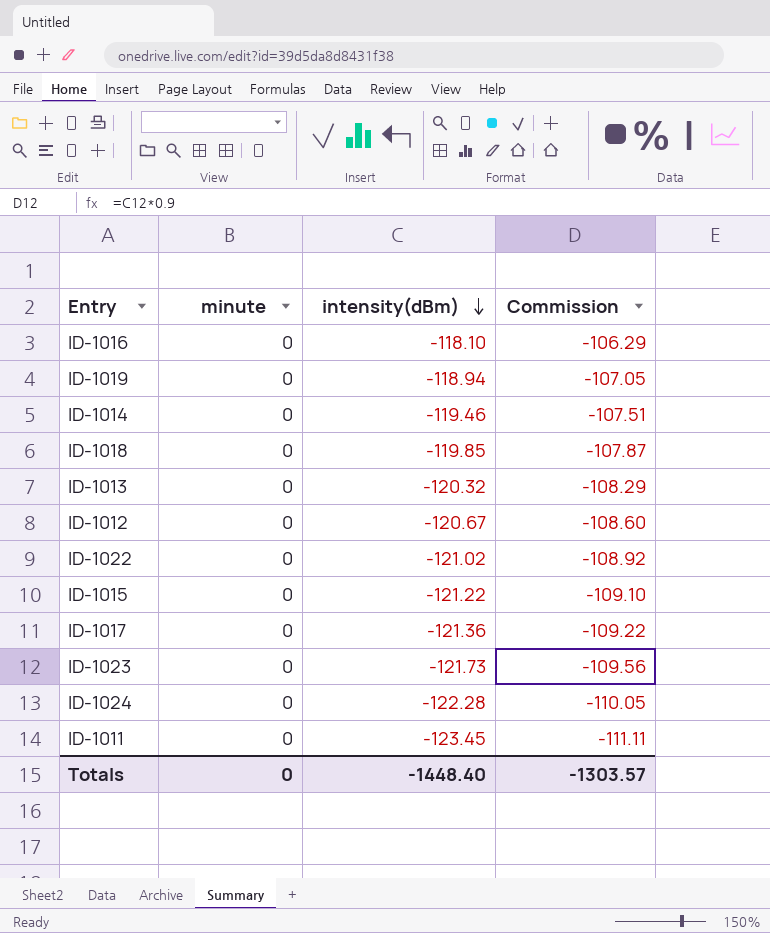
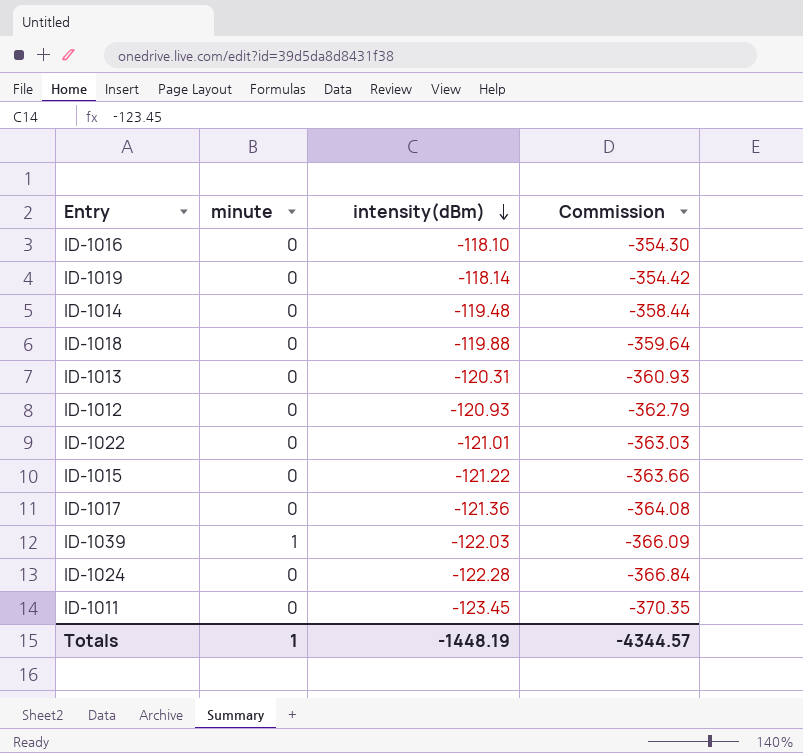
column Commission | formula: [intensity(dBm)] * 0.9 -> [intensity(dBm)] * 3
row ID-1023: 0 | -121.73 | -109.56 -> none
ID-1019 | intensity(dBm): -118.94 -> -118.14
ID-1014 | intensity(dBm): -119.46 -> -119.48
ID-1018 | intensity(dBm): -119.85 -> -119.88
ID-1013 | intensity(dBm): -120.32 -> -120.31
ID-1012 | intensity(dBm): -120.67 -> -120.93
ID-1022 | intensity(dBm): -121.02 -> -121.01
row ID-1039: none -> 1 | -122.03 | -366.09
Totals | minute: 0 -> 1
Totals | intensity(dBm): -1448.40 -> -1448.19
Totals | Commission: -1303.57 -> -4344.57

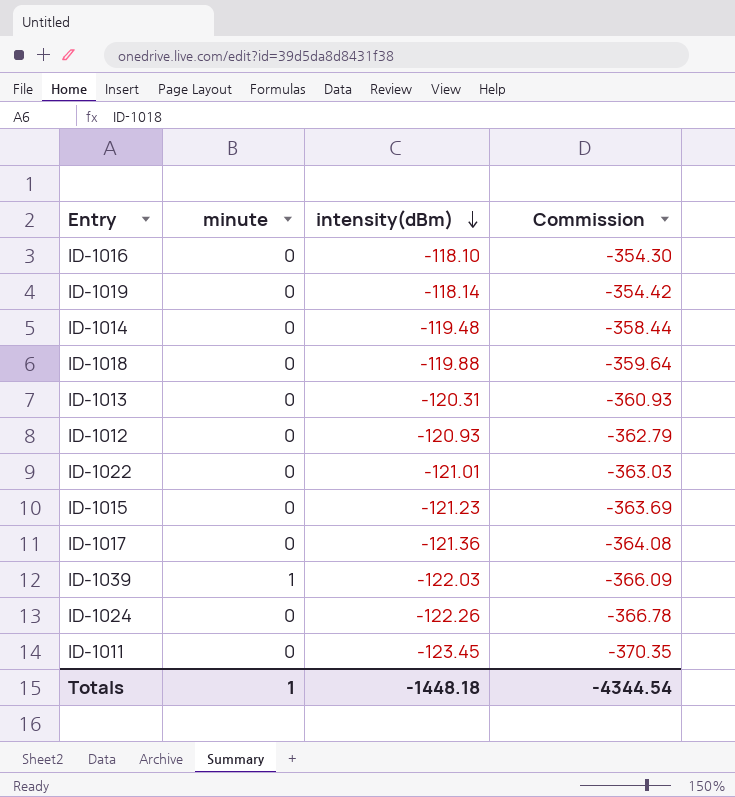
ID-1015 | intensity(dBm): -121.22 -> -121.23
ID-1015 | Commission: -363.66 -> -363.69
ID-1024 | intensity(dBm): -122.28 -> -122.26
ID-1024 | Commission: -366.84 -> -366.78
Totals | intensity(dBm): -1448.19 -> -1448.18
Totals | Commission: -4344.57 -> -4344.54

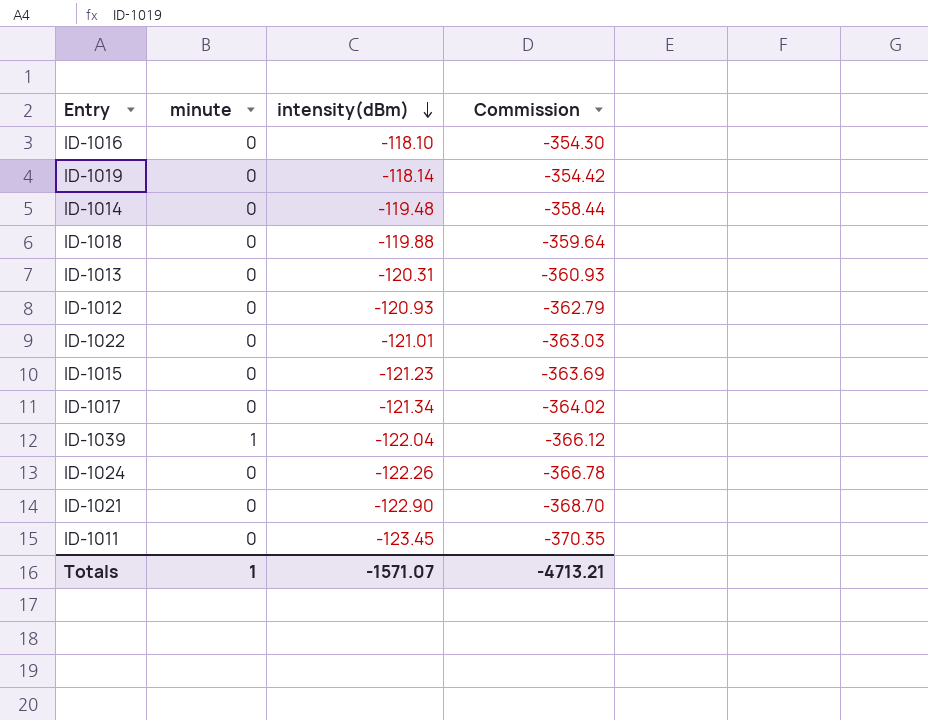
ID-1017 | intensity(dBm): -121.36 -> -121.34
ID-1017 | Commission: -364.08 -> -364.02
ID-1039 | intensity(dBm): -122.03 -> -122.04
ID-1039 | Commission: -366.09 -> -366.12
row ID-1021: none -> 0 | -122.90 | -368.70
Totals | intensity(dBm): -1448.18 -> -1571.07
Totals | Commission: -4344.54 -> -4713.21

